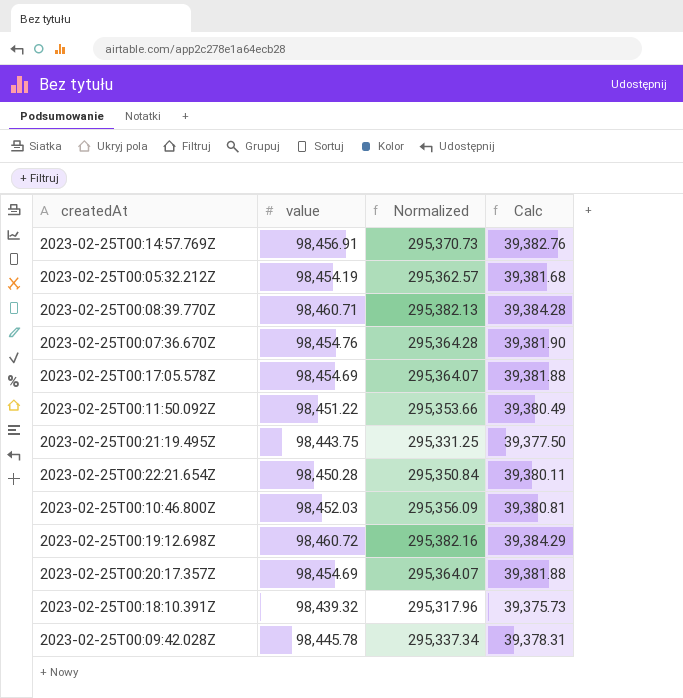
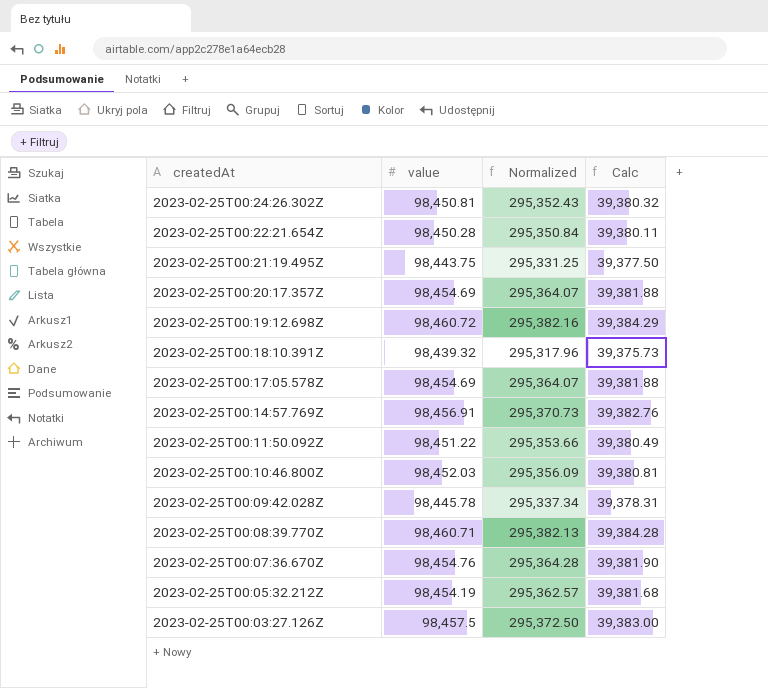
row order: none -> createdAt descending
row 2023-02-25T00:24:26.302Z: none -> 98,450.81 | 295,352.43 | 39,380.32
row 2023-02-25T00:03:27.126Z: none -> 98,457.5 | 295,372.50 | 39,383.00

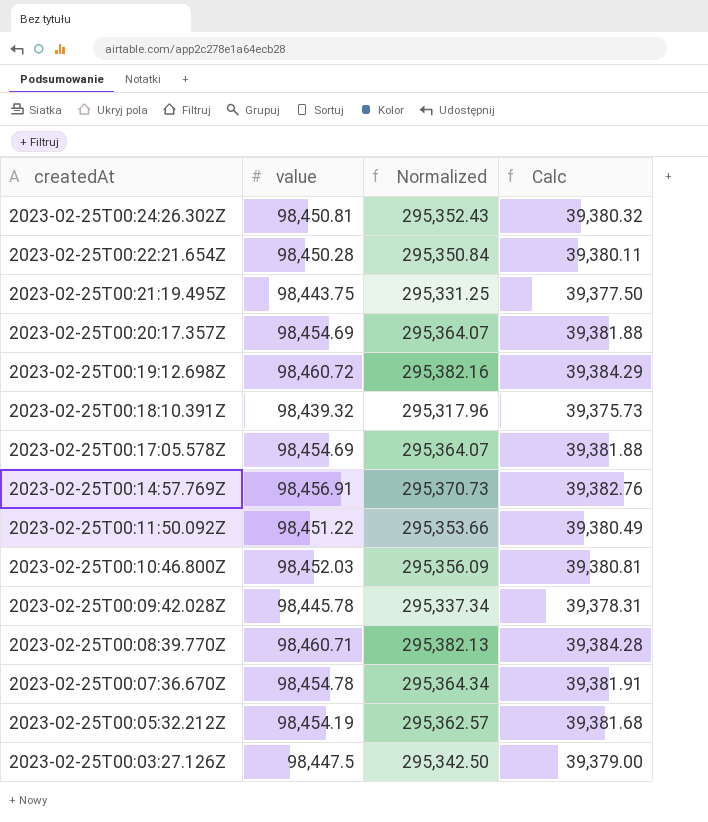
2023-02-25T00:07:36.670Z | value: 98,454.76 -> 98,454.78
2023-02-25T00:07:36.670Z | Normalized: 295,364.28 -> 295,364.34
2023-02-25T00:07:36.670Z | Calc: 39,381.90 -> 39,381.91
2023-02-25T00:03:27.126Z | value: 98,457.5 -> 98,447.5
2023-02-25T00:03:27.126Z | Normalized: 295,372.50 -> 295,342.50
2023-02-25T00:03:27.126Z | Calc: 39,383.00 -> 39,379.00

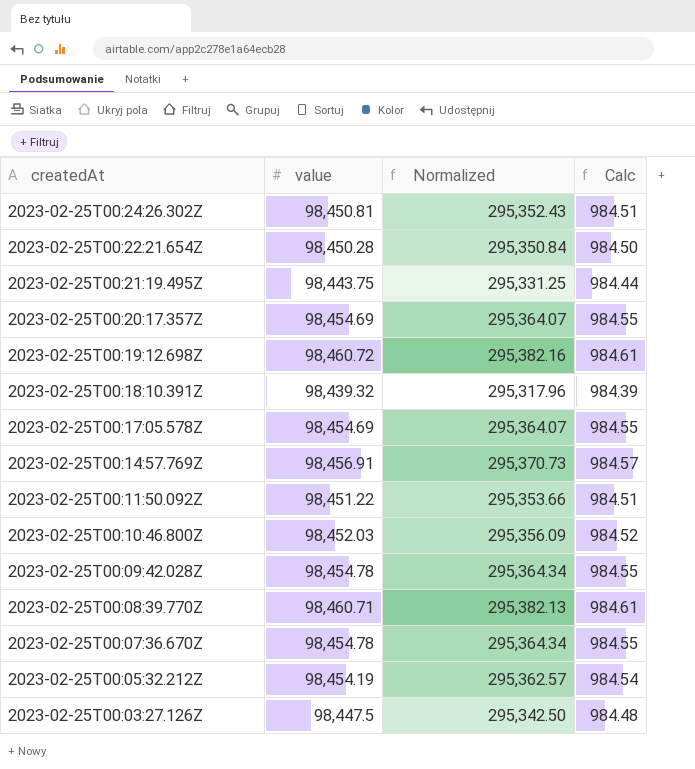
column Calc | formula: [value] * 0.4 -> [value] * 0.01
2023-02-25T00:09:42.028Z | value: 98,445.78 -> 98,454.78
2023-02-25T00:09:42.028Z | Normalized: 295,337.34 -> 295,364.34

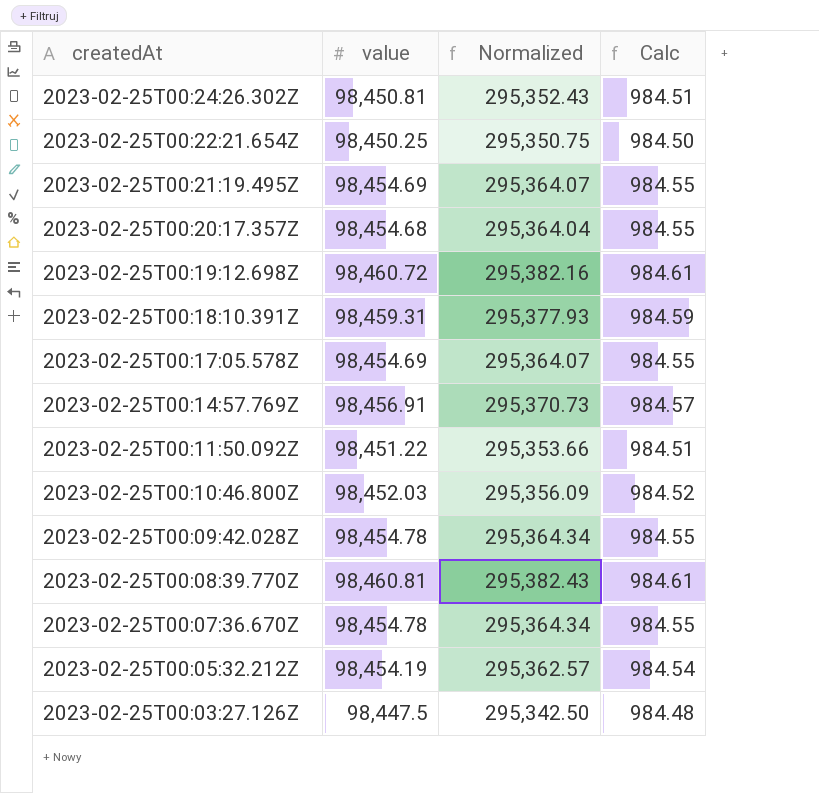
2023-02-25T00:22:21.654Z | value: 98,450.28 -> 98,450.25
2023-02-25T00:22:21.654Z | Normalized: 295,350.84 -> 295,350.75
2023-02-25T00:21:19.495Z | value: 98,443.75 -> 98,454.69
2023-02-25T00:21:19.495Z | Normalized: 295,331.25 -> 295,364.07
2023-02-25T00:21:19.495Z | Calc: 984.44 -> 984.55
2023-02-25T00:20:17.357Z | value: 98,454.69 -> 98,454.68
2023-02-25T00:20:17.357Z | Normalized: 295,364.07 -> 295,364.04
2023-02-25T00:18:10.391Z | value: 98,439.32 -> 98,459.31
2023-02-25T00:18:10.391Z | Normalized: 295,317.96 -> 295,377.93
2023-02-25T00:18:10.391Z | Calc: 984.39 -> 984.59
2023-02-25T00:08:39.770Z | value: 98,460.71 -> 98,460.81
2023-02-25T00:08:39.770Z | Normalized: 295,382.13 -> 295,382.43

